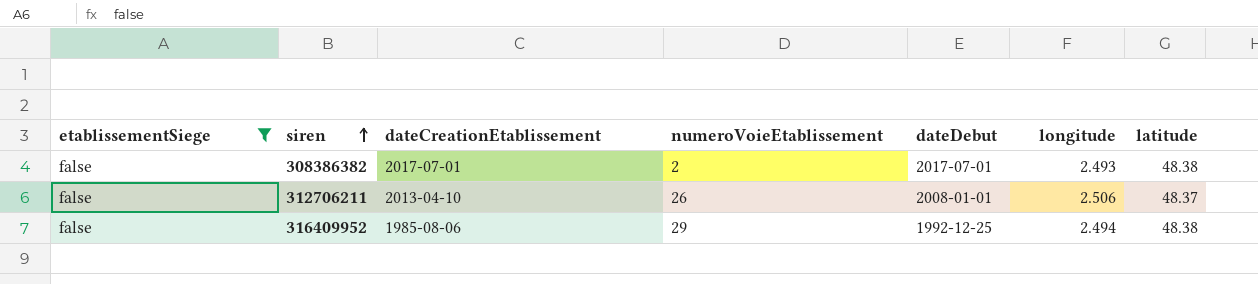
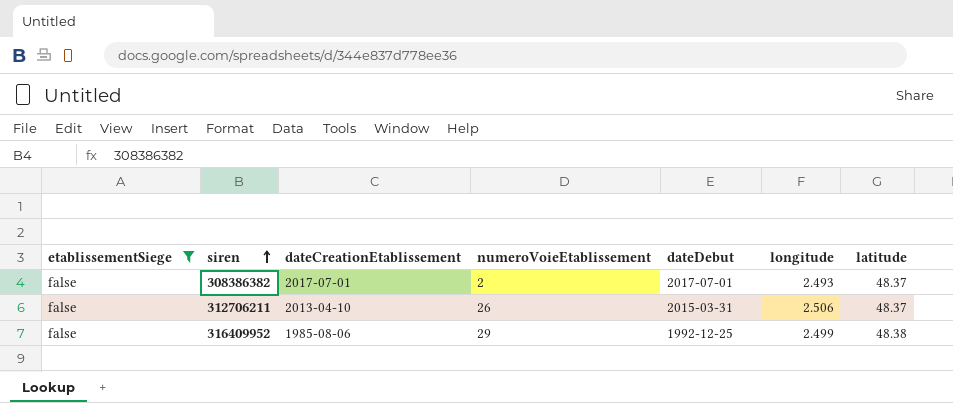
308386382 | latitude: 48.38 -> 48.37
312706211 | dateDebut: 2008-01-01 -> 2015-03-31
316409952 | longitude: 2.494 -> 2.499

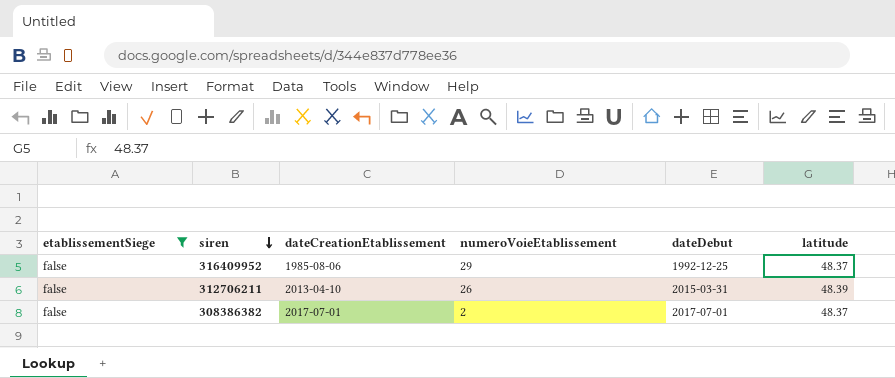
row order: siren ascending -> siren descending
column longitude | position: 6 -> none
316409952 | latitude: 48.38 -> 48.37
312706211 | latitude: 48.37 -> 48.39

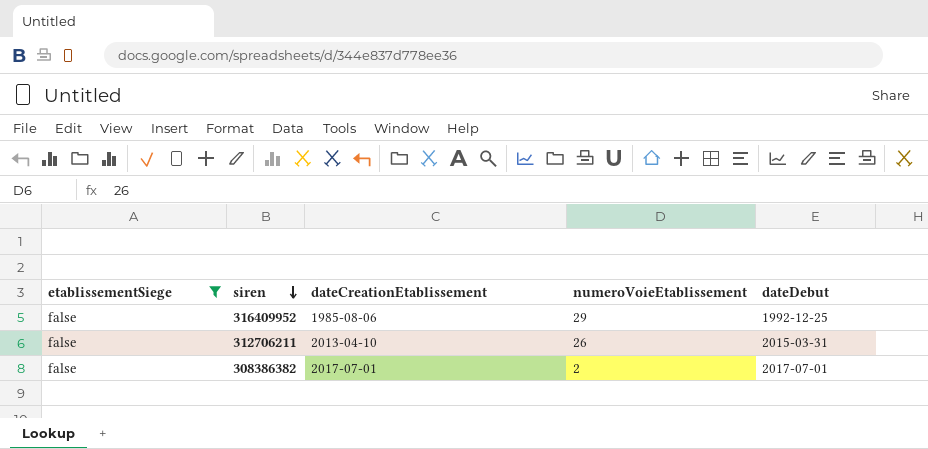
column latitude | position: 6 -> none

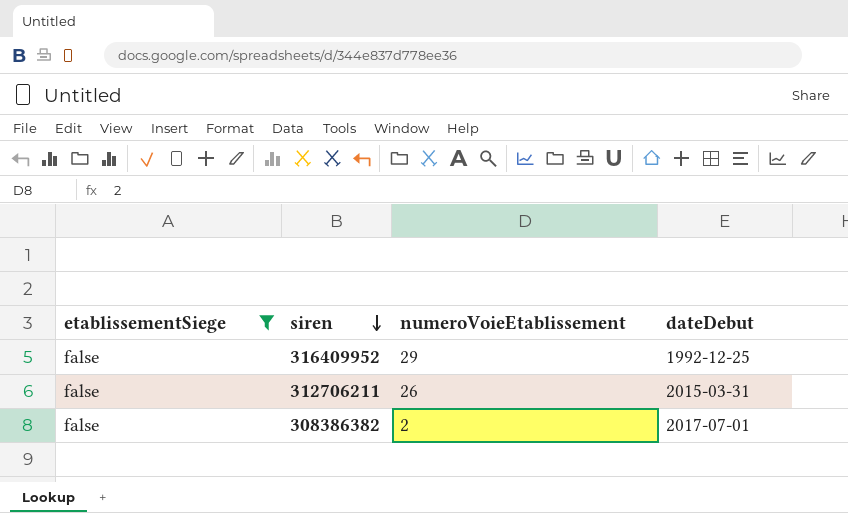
column dateCreationEtablissement | position: 3 -> none

